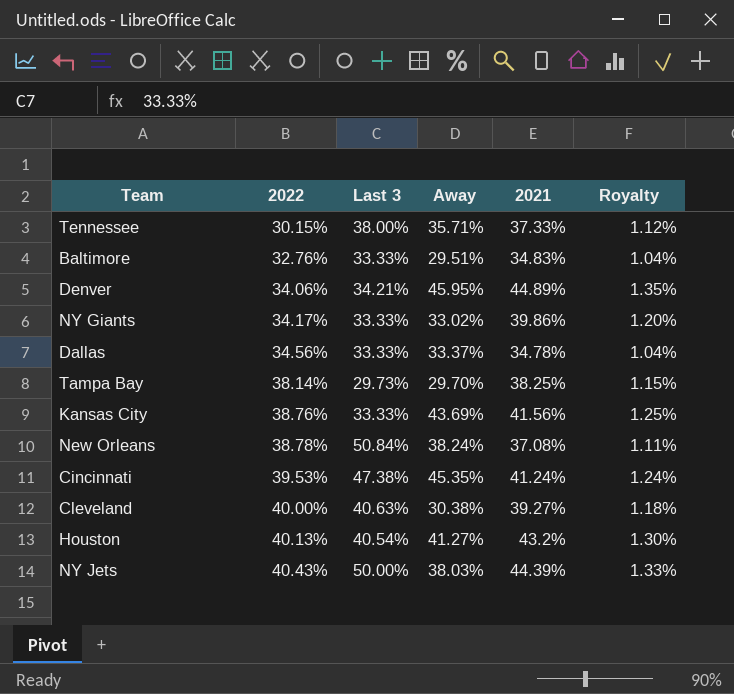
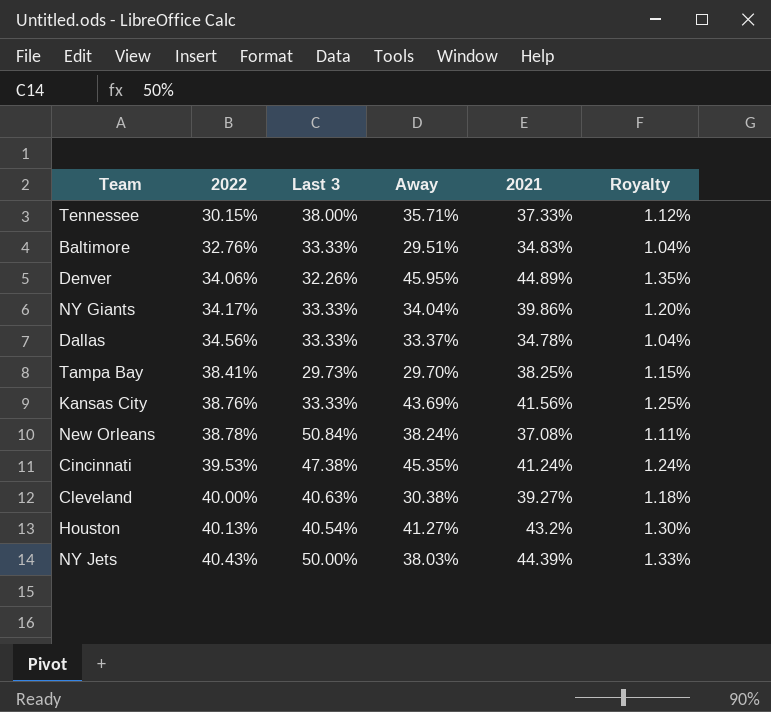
Denver | Last 3: 34.21% -> 32.26%
NY Giants | Away: 33.02% -> 34.04%
Tampa Bay | 2022: 38.14% -> 38.41%

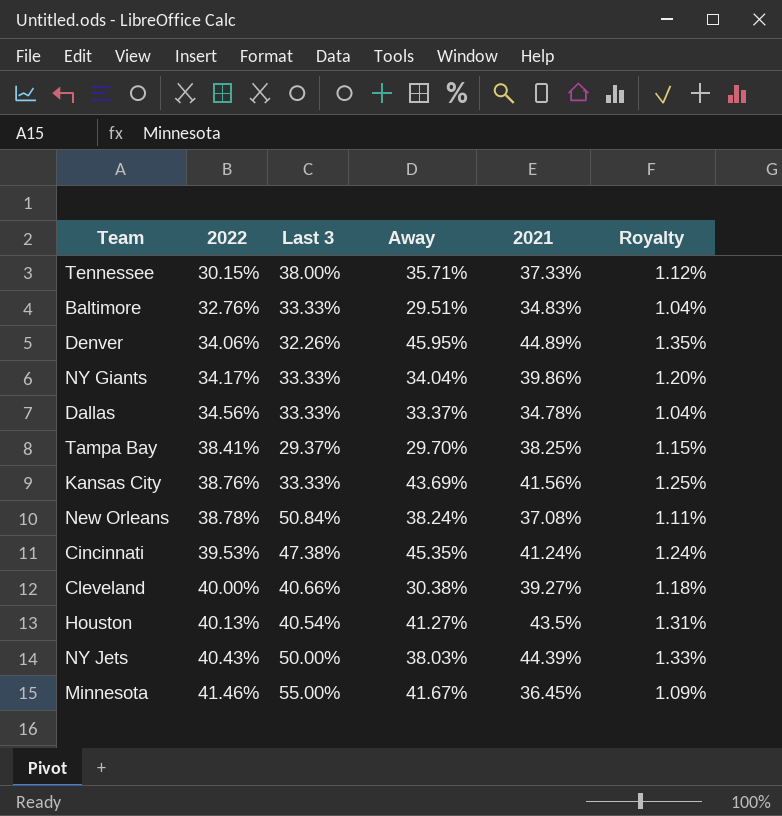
Tampa Bay | Last 3: 29.73% -> 29.37%
Cleveland | Last 3: 40.63% -> 40.66%
Houston | 2021: 43.2% -> 43.5%
Houston | Royalty: 1.30% -> 1.31%
row Minnesota: none -> 41.46% | 55.00% | 41.67% | 36.45% | 1.09%

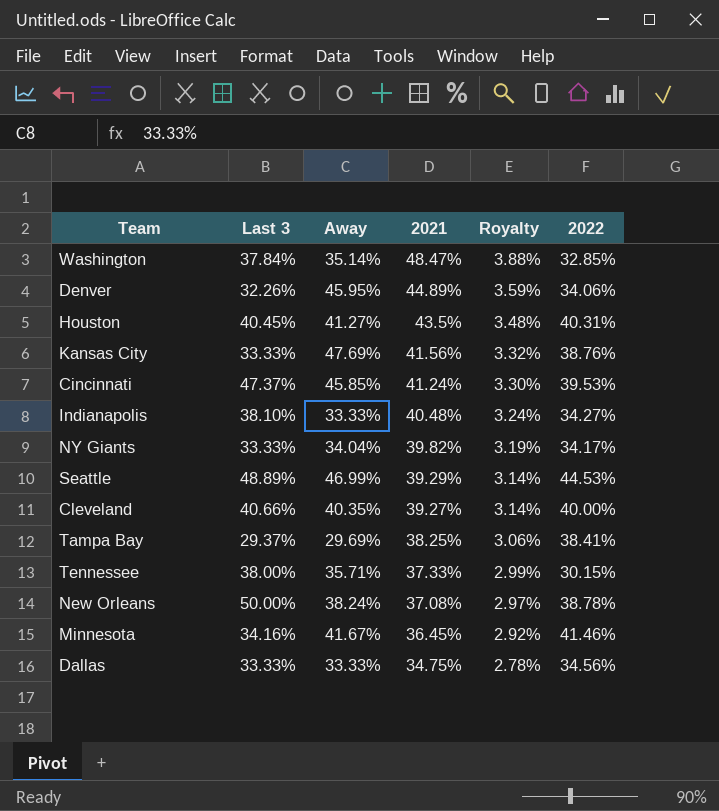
row order: 2022 ascending -> 2021 descending
column Royalty | formula: [2021] * 0.03 -> [2021] * 0.08
column 2022 | position: 2 -> 6
row Baltimore: 32.76% | 33.33% | 29.51% | 34.83% | 1.04% -> none
row NY Jets: 40.43% | 50.00% | 38.03% | 44.39% | 1.33% -> none
row Washington: none -> 37.84% | 35.14% | 48.47% | 3.88% | 32.85%
Houston | Last 3: 40.54% -> 40.45%
Houston | 2022: 40.13% -> 40.31%
Kansas City | Away: 43.69% -> 47.69%
Cincinnati | Last 3: 47.38% -> 47.37%
Cincinnati | Away: 45.35% -> 45.85%
row Indianapolis: none -> 38.10% | 33.33% | 40.48% | 3.24% | 34.27%
NY Giants | 2021: 39.86% -> 39.82%
row Seattle: none -> 48.89% | 46.99% | 39.29% | 3.14% | 44.53%
Cleveland | Away: 30.38% -> 40.35%
Tampa Bay | Away: 29.70% -> 29.69%
New Orleans | Last 3: 50.84% -> 50.00%
Minnesota | Last 3: 55.00% -> 34.16%
Dallas | Away: 33.37% -> 33.33%
Dallas | 2021: 34.78% -> 34.75%

